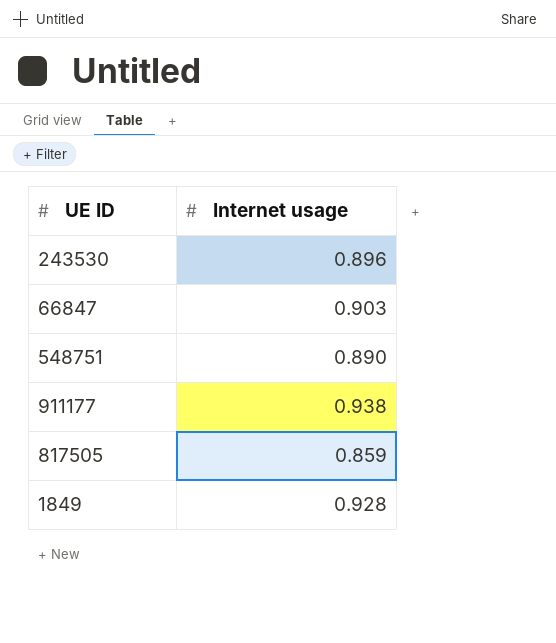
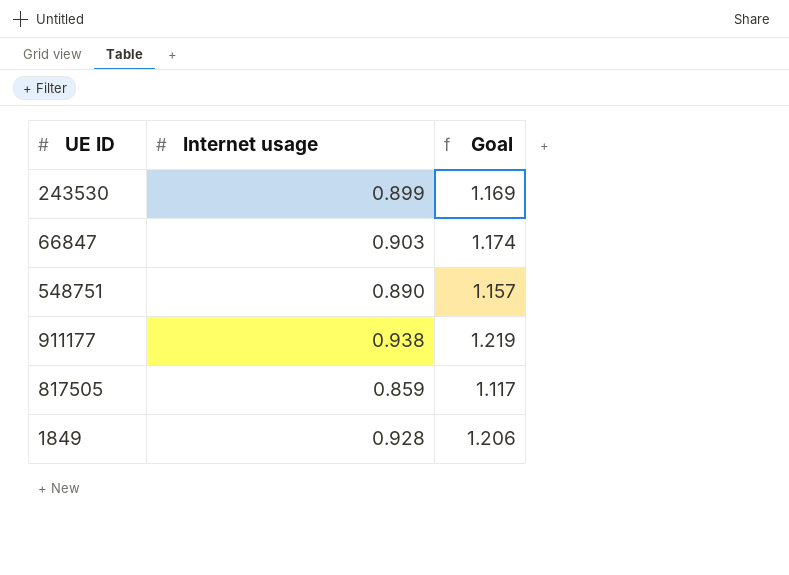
column Goal | formula: none -> [Internet usage] * 1.3
243530 | Internet usage: 0.896 -> 0.899

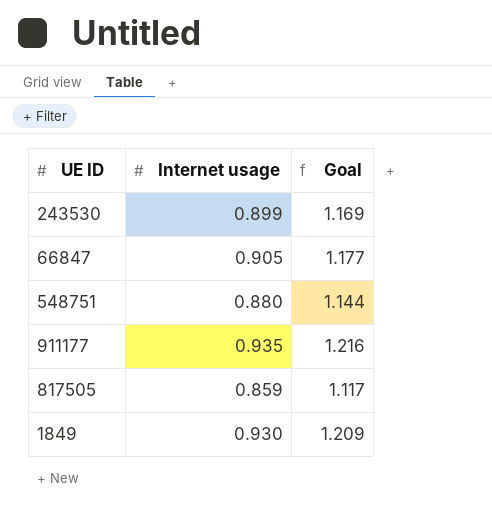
66847 | Internet usage: 0.903 -> 0.905
66847 | Goal: 1.174 -> 1.177
548751 | Internet usage: 0.890 -> 0.880
548751 | Goal: 1.157 -> 1.144
911177 | Internet usage: 0.938 -> 0.935
911177 | Goal: 1.219 -> 1.216
1849 | Internet usage: 0.928 -> 0.930
1849 | Goal: 1.206 -> 1.209

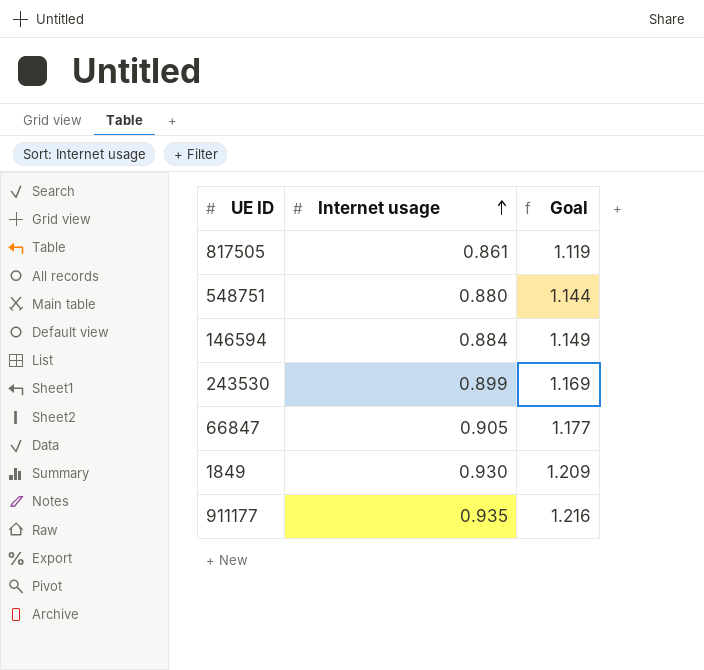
row order: none -> Internet usage ascending
817505 | Internet usage: 0.859 -> 0.861
817505 | Goal: 1.117 -> 1.119
row 146594: none -> 0.884 | 1.149

